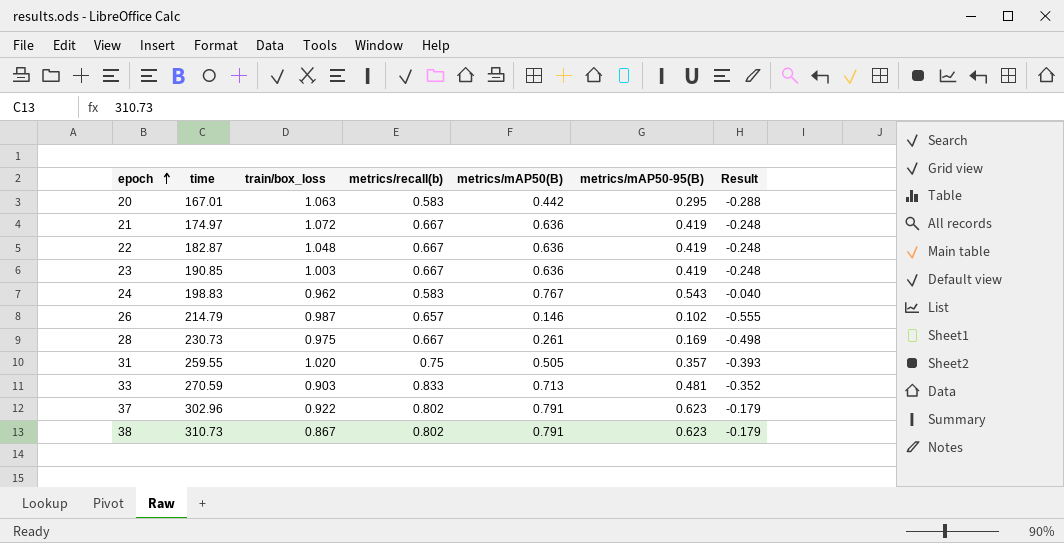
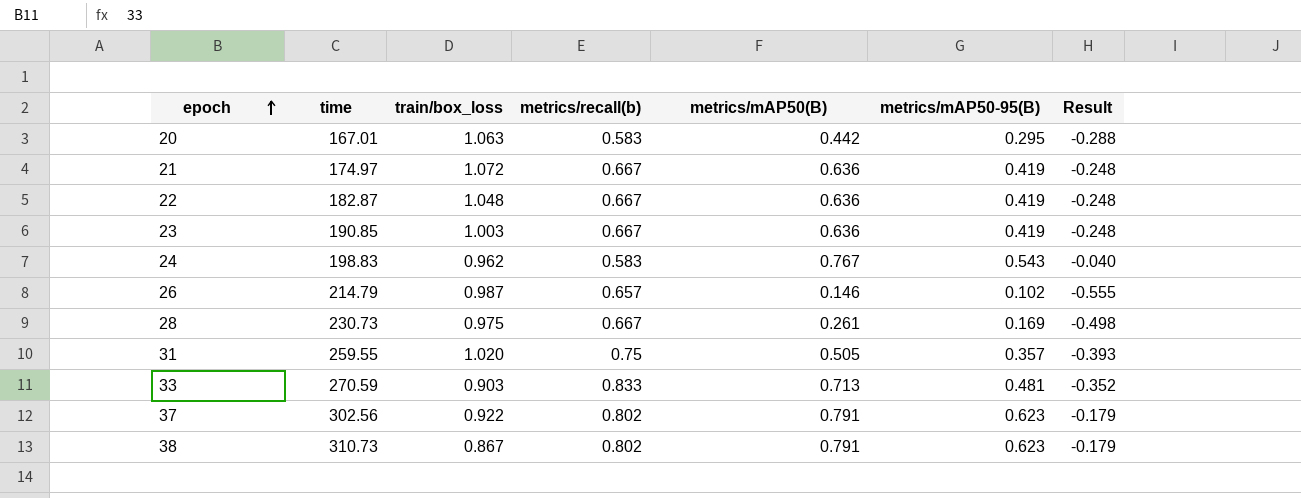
37 | time: 302.96 -> 302.56

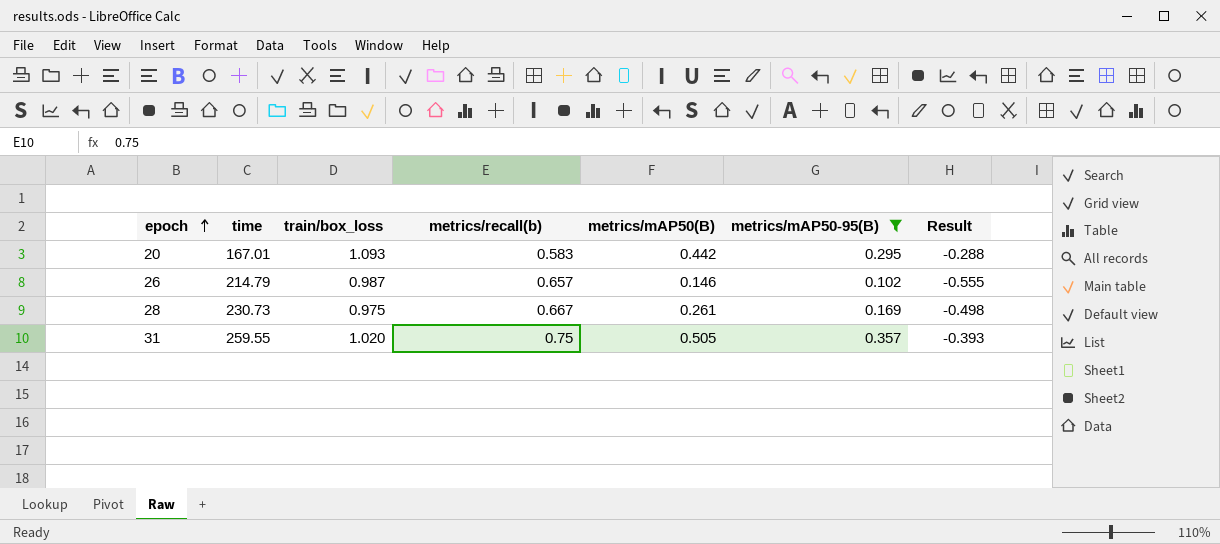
filter: none -> metrics/mAP50-95(B) <= 0.357
20 | train/box_loss: 1.063 -> 1.093

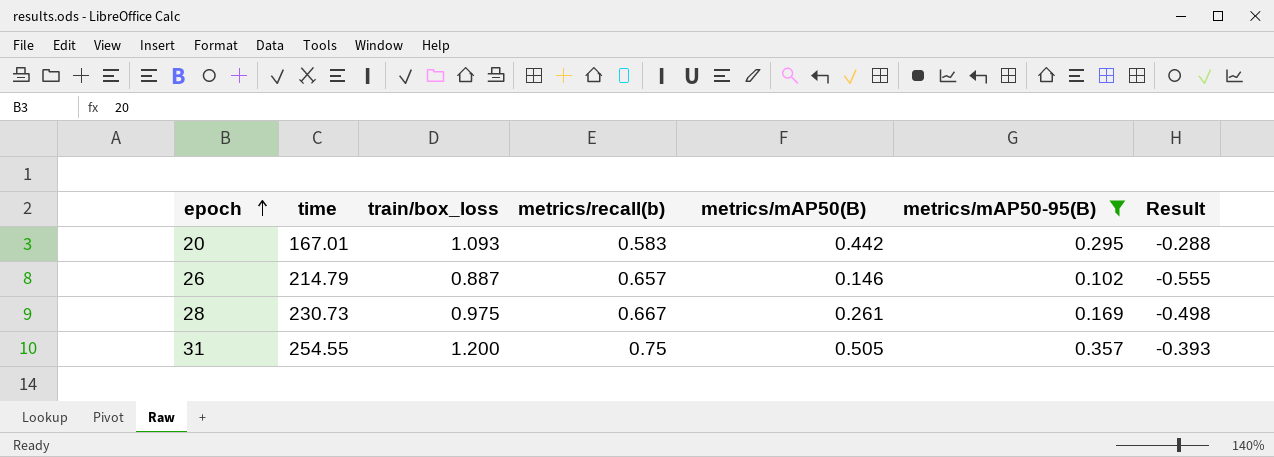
26 | train/box_loss: 0.987 -> 0.887
31 | time: 259.55 -> 254.55
31 | train/box_loss: 1.020 -> 1.200

